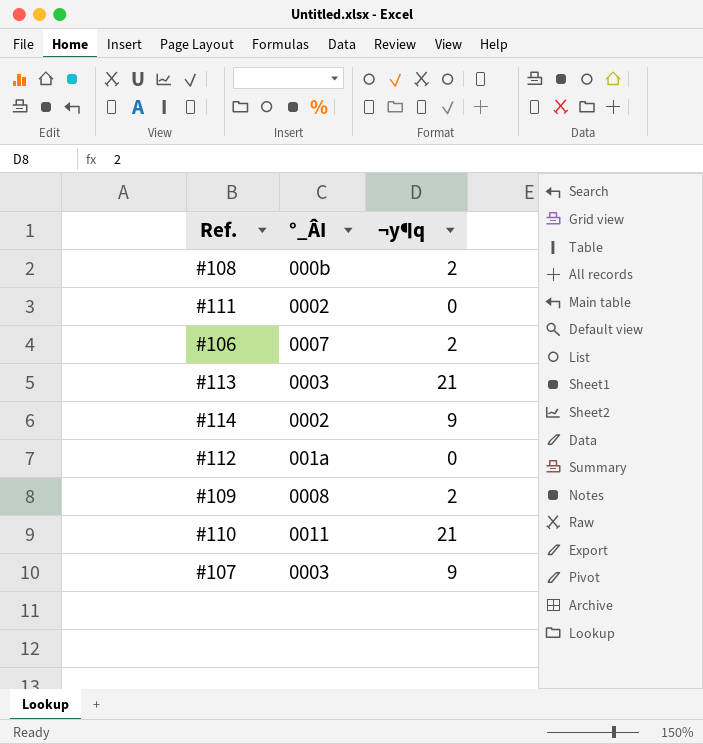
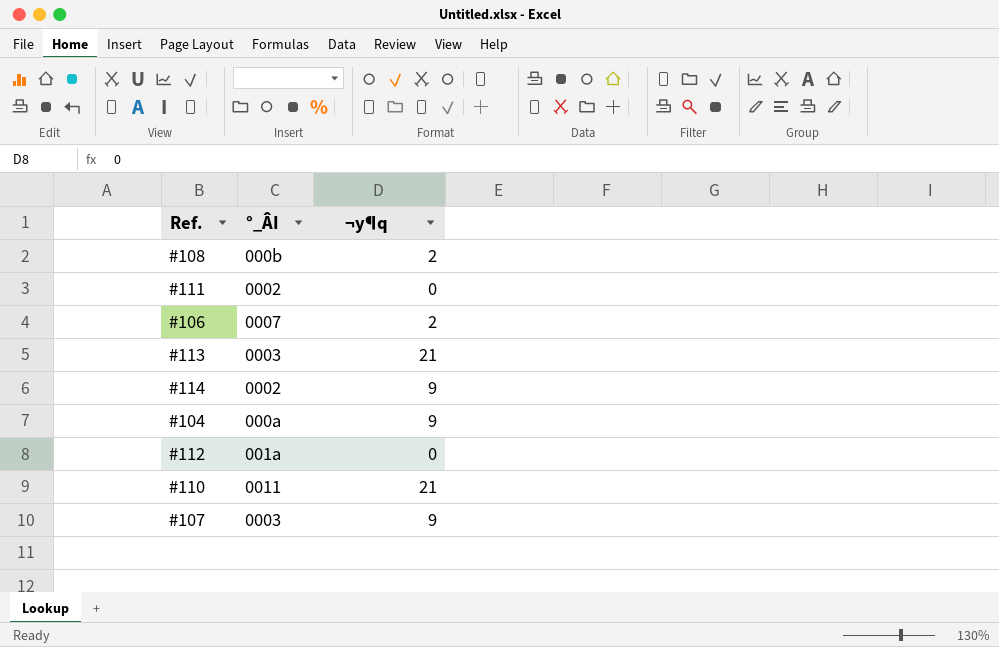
row #109: 0008 | 2 -> none
row #104: none -> 000a | 9

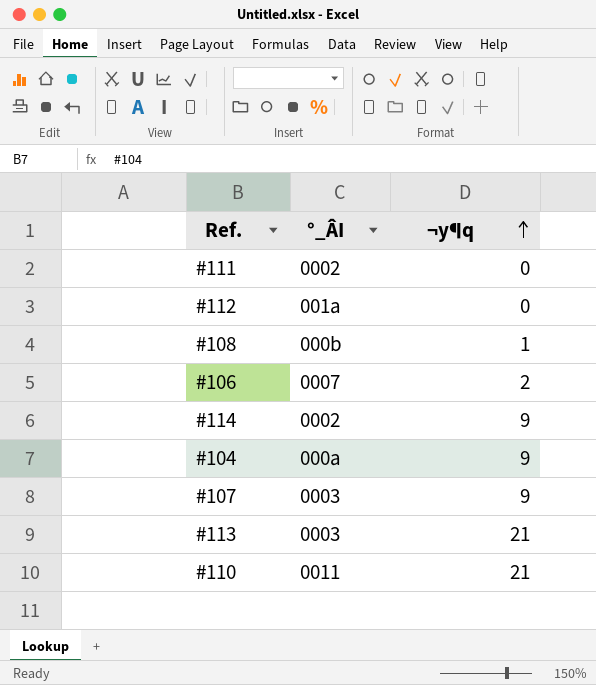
row order: none -> ¬y¶q ascending
#108 | ¬y¶q: 2 -> 1

